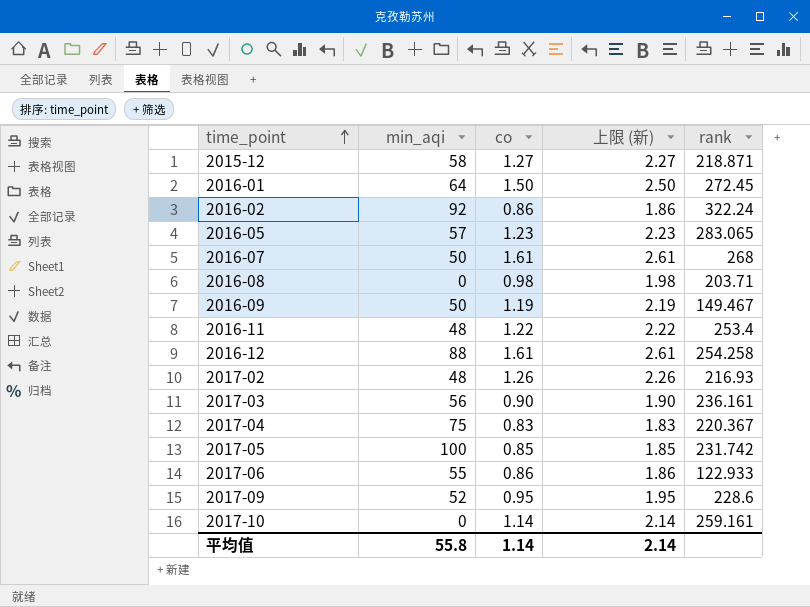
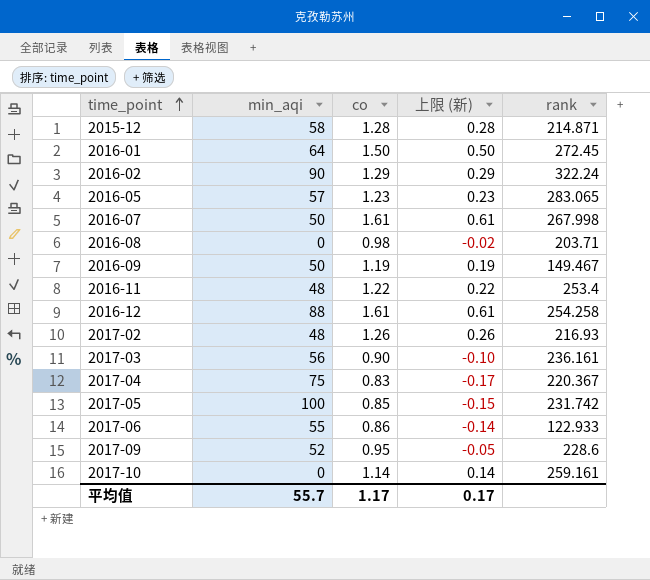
column 上限 (新) | formula: [co] + 1 -> [co] - 1
2015-12 | co: 1.27 -> 1.28
2015-12 | rank: 218.871 -> 214.871
2016-02 | min_aqi: 92 -> 90
2016-02 | co: 0.86 -> 1.29
2016-07 | rank: 268 -> 267.998
平均值 | min_aqi: 55.8 -> 55.7
平均值 | co: 1.14 -> 1.17
平均值 | 上限 (新): 2.14 -> 0.17

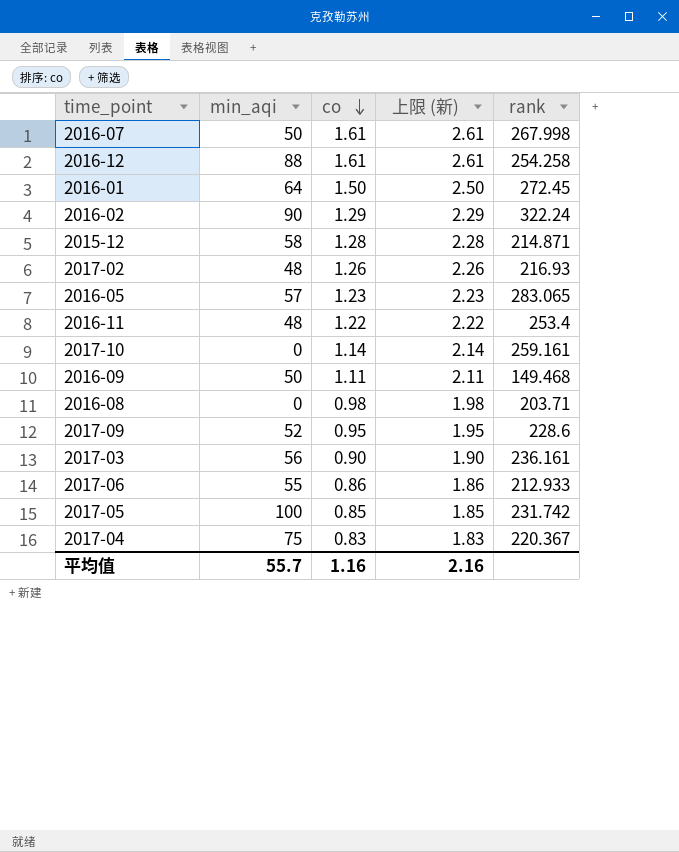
row order: time_point ascending -> co descending
column 上限 (新) | formula: [co] - 1 -> [co] + 1
2016-09 | co: 1.19 -> 1.11
2016-09 | rank: 149.467 -> 149.468
2017-06 | rank: 122.933 -> 212.933
平均值 | co: 1.17 -> 1.16
平均值 | 上限 (新): 0.17 -> 2.16

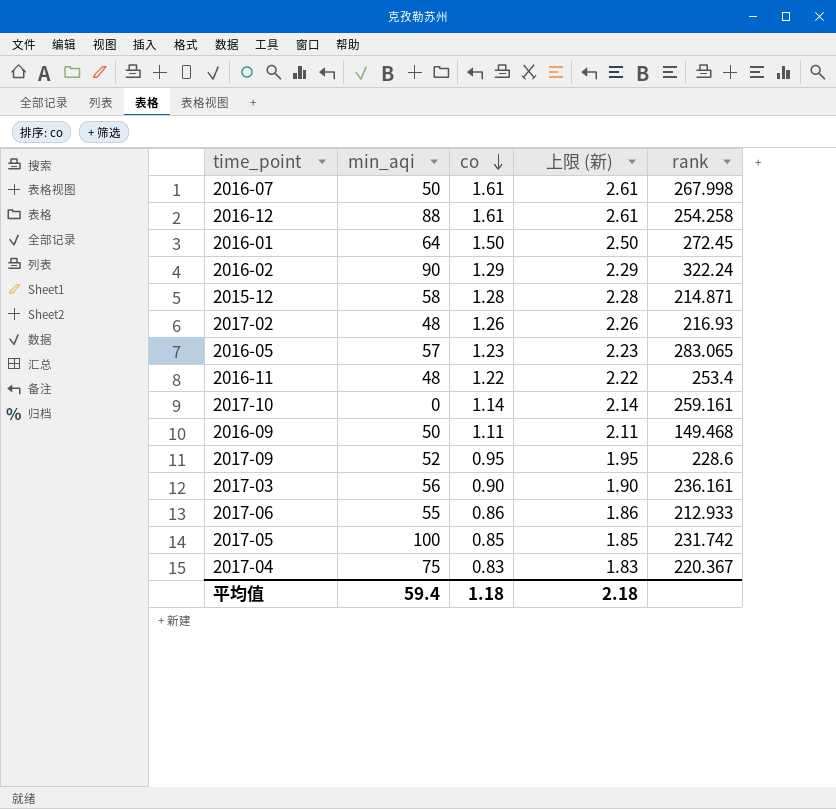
row 2016-08: 0 | 0.98 | 1.98 | 203.71 -> none
平均值 | min_aqi: 55.7 -> 59.4
平均值 | co: 1.16 -> 1.18
平均值 | 上限 (新): 2.16 -> 2.18

